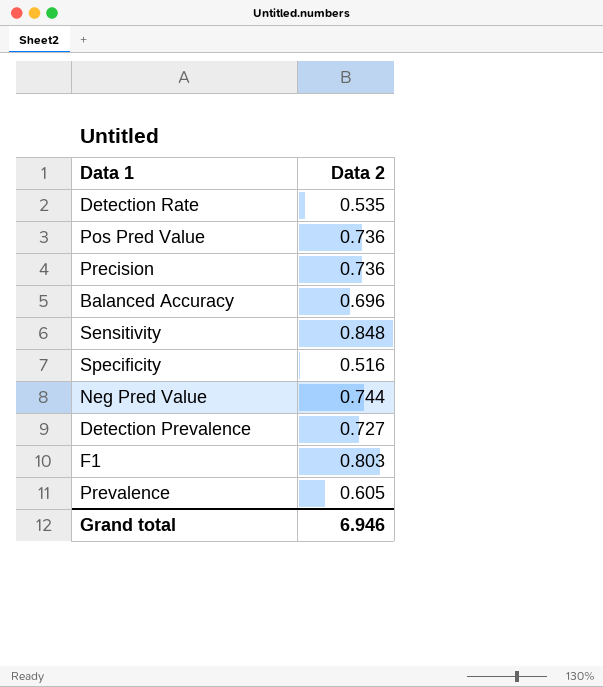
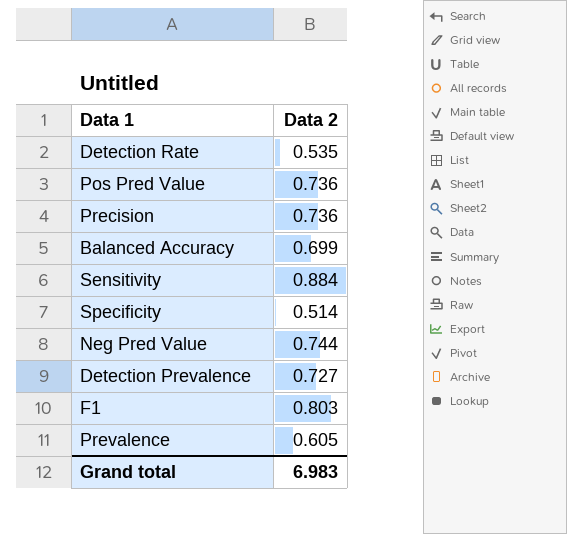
Balanced Accuracy | Data 2: 0.696 -> 0.699
Sensitivity | Data 2: 0.848 -> 0.884
Specificity | Data 2: 0.516 -> 0.514
Grand total | Data 2: 6.946 -> 6.983

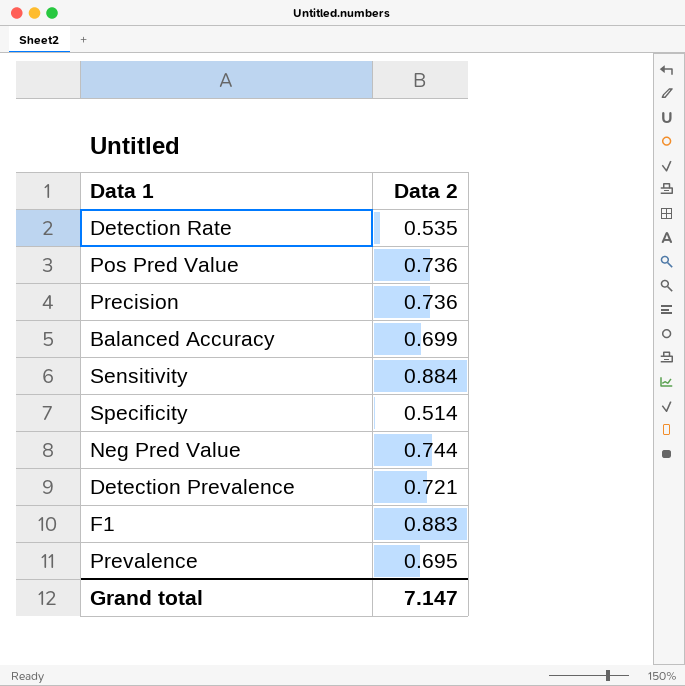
Detection Prevalence | Data 2: 0.727 -> 0.721
F1 | Data 2: 0.803 -> 0.883
Prevalence | Data 2: 0.605 -> 0.695
Grand total | Data 2: 6.983 -> 7.147

